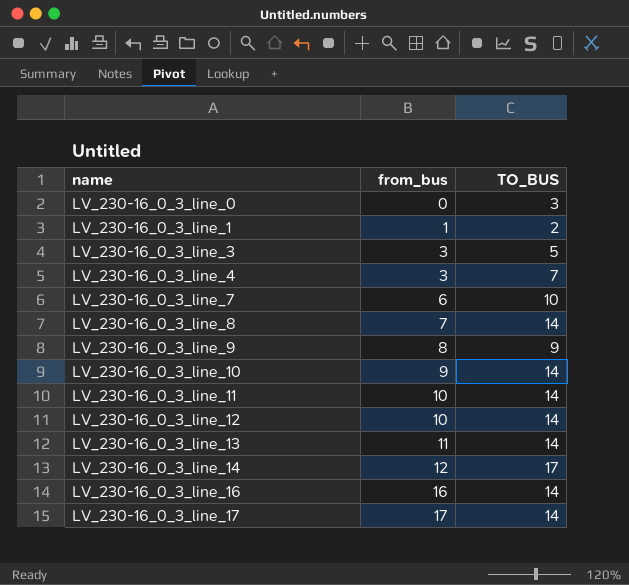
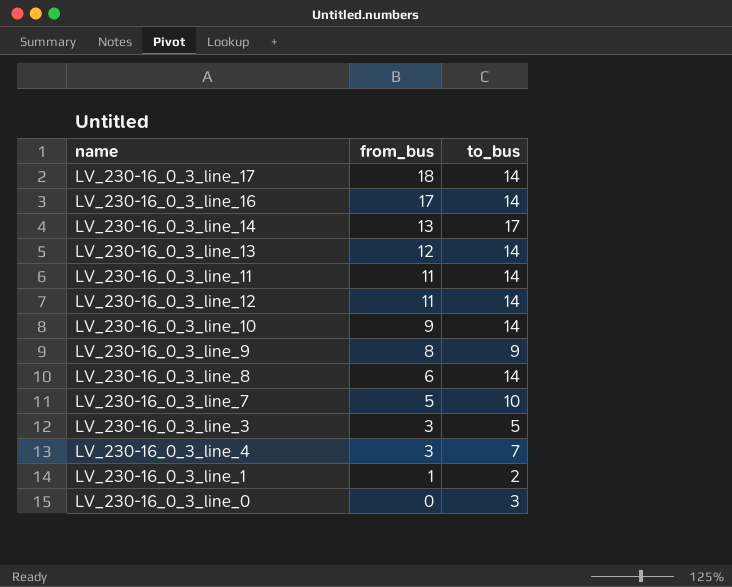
row order: name ascending -> from_bus descending
column name: TO_BUS -> to_bus
LV_230-16_0_3_line_17 | from_bus: 17 -> 18
LV_230-16_0_3_line_16 | from_bus: 16 -> 17
LV_230-16_0_3_line_14 | from_bus: 12 -> 13
LV_230-16_0_3_line_13 | from_bus: 11 -> 12
LV_230-16_0_3_line_11 | from_bus: 10 -> 11
LV_230-16_0_3_line_12 | from_bus: 10 -> 11
LV_230-16_0_3_line_8 | from_bus: 7 -> 6
LV_230-16_0_3_line_7 | from_bus: 6 -> 5

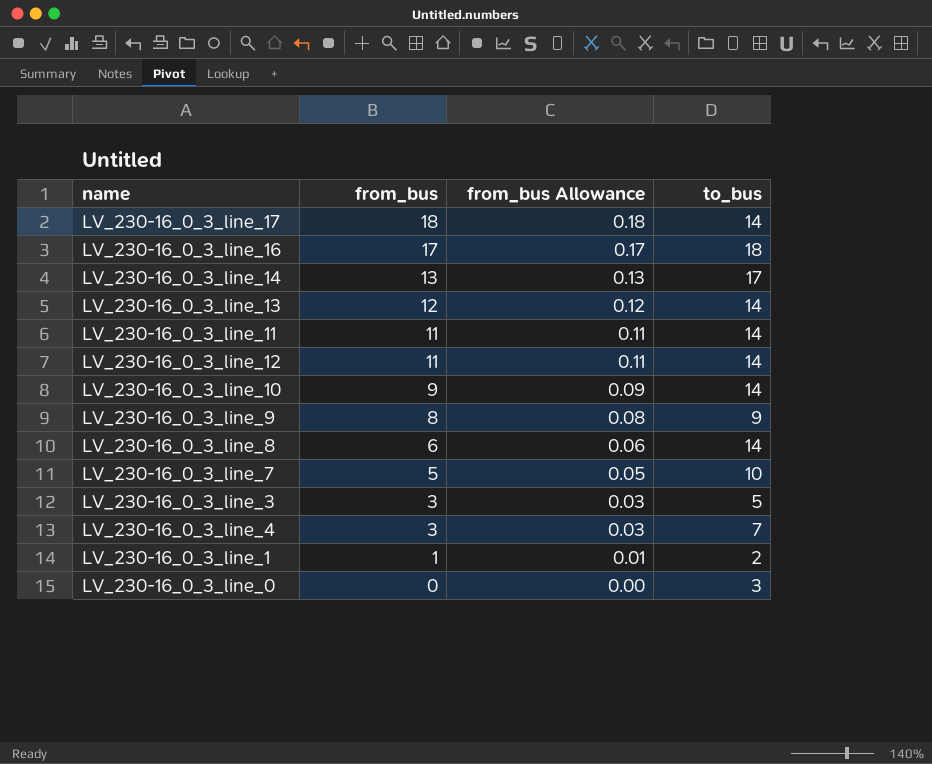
column from_bus Allowance | formula: none -> [from_bus] * 0.01
LV_230-16_0_3_line_16 | to_bus: 14 -> 18

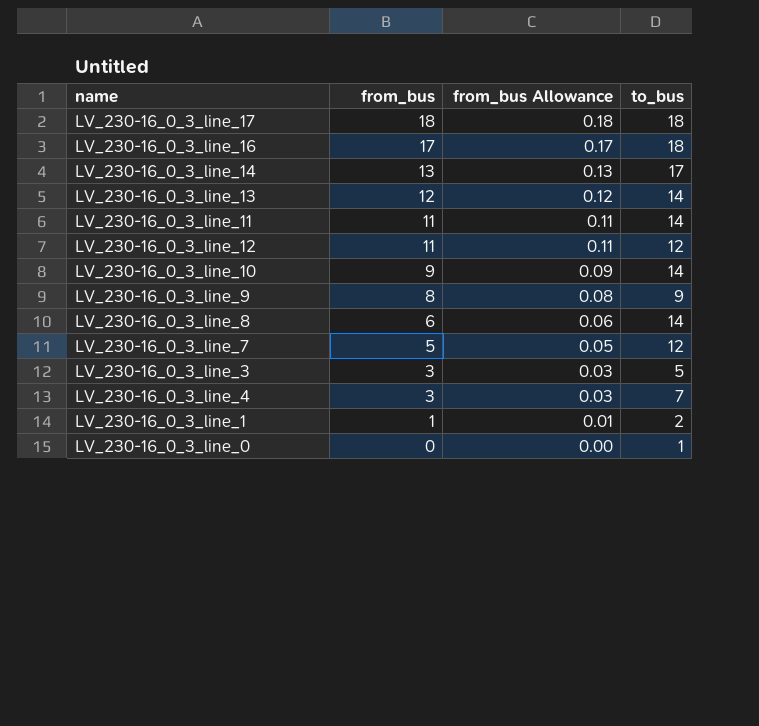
LV_230-16_0_3_line_17 | to_bus: 14 -> 18
LV_230-16_0_3_line_12 | to_bus: 14 -> 12
LV_230-16_0_3_line_7 | to_bus: 10 -> 12
LV_230-16_0_3_line_0 | to_bus: 3 -> 1

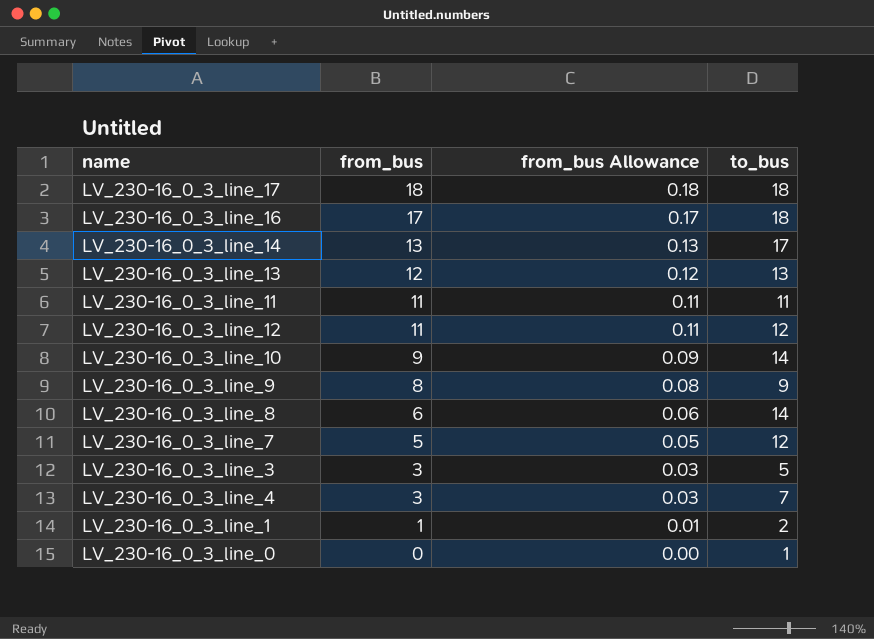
LV_230-16_0_3_line_13 | to_bus: 14 -> 13
LV_230-16_0_3_line_11 | to_bus: 14 -> 11

